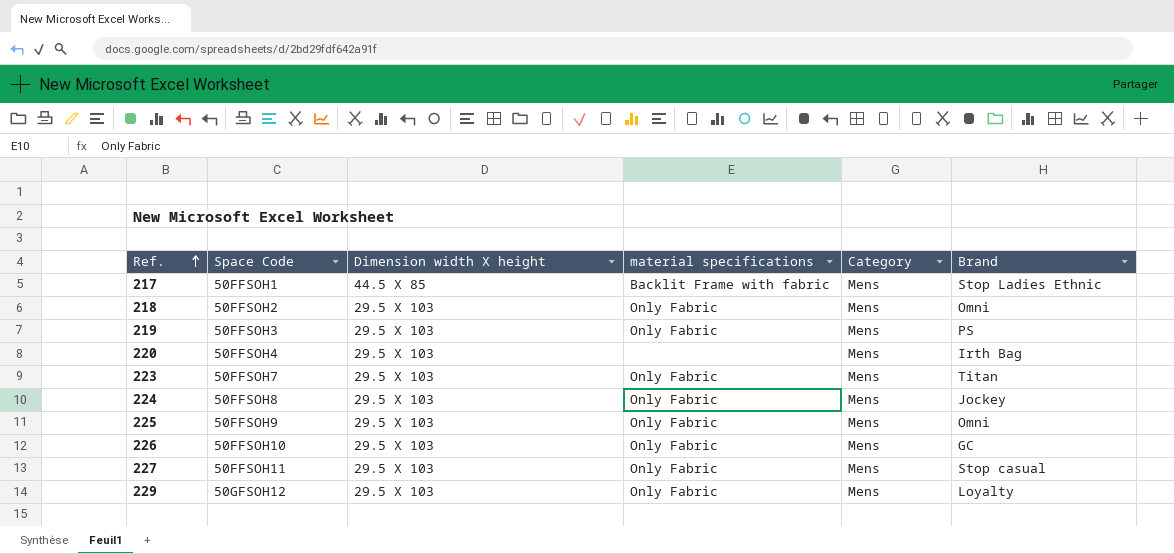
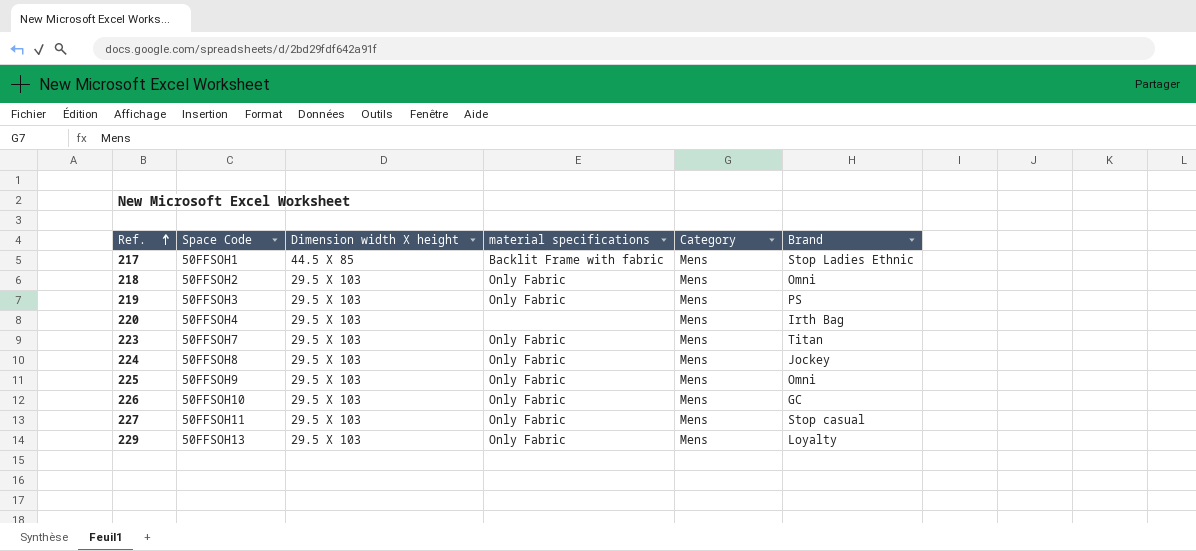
229 | Space Code: 50GFSOH12 -> 50FFSOH13

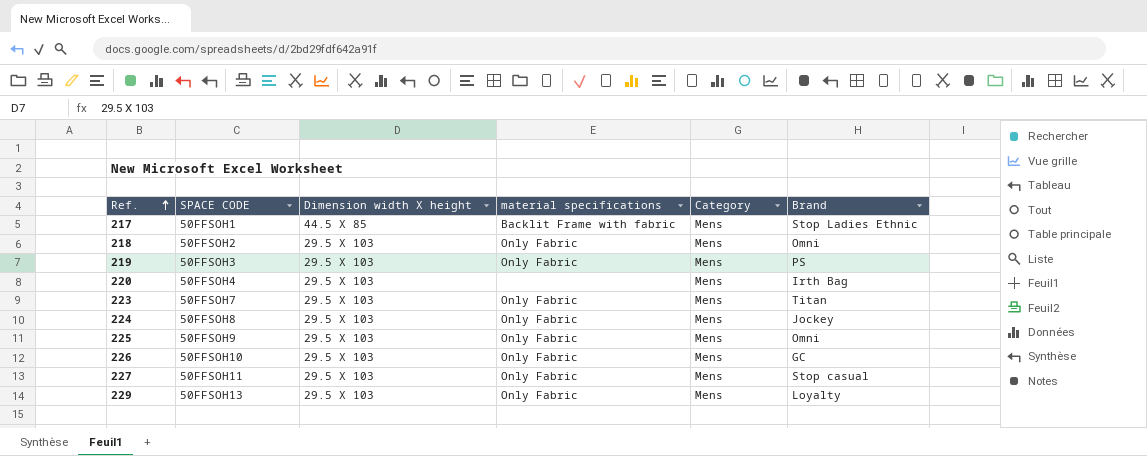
column name: Space Code -> SPACE CODE

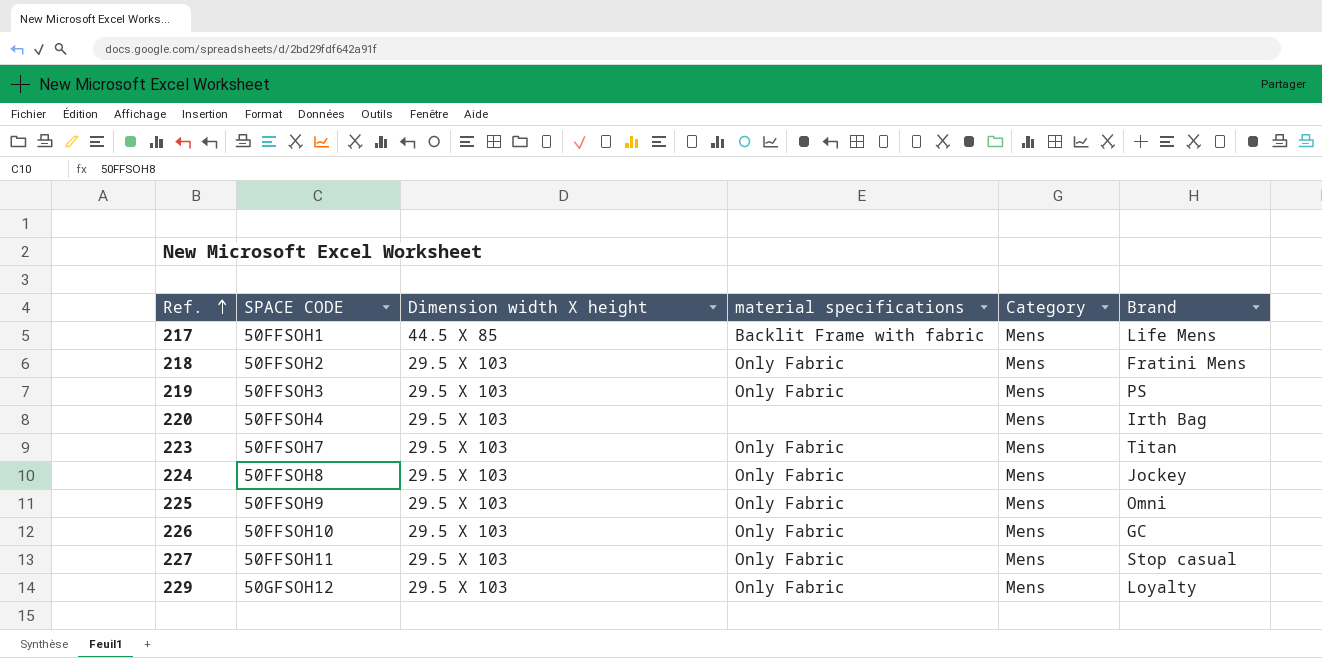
217 | Brand: Stop Ladies Ethnic -> Life Mens
218 | Brand: Omni -> Fratini Mens
229 | SPACE CODE: 50FFSOH13 -> 50GFSOH12

